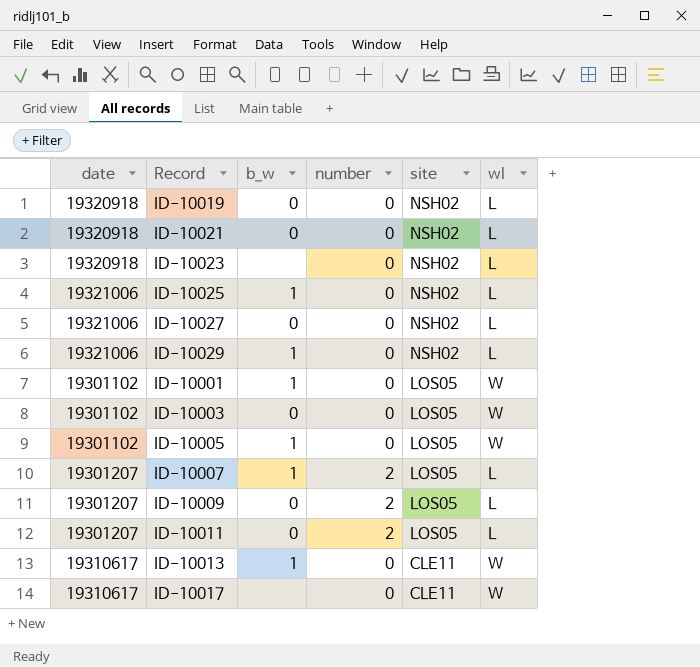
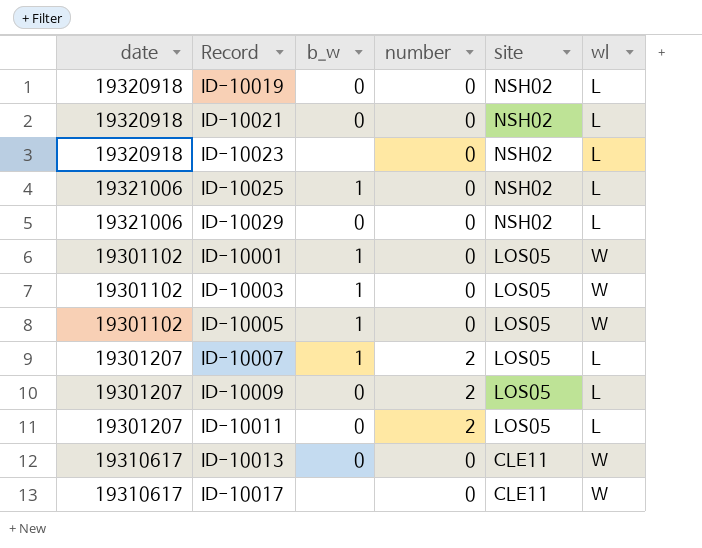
row ID-10027: 19321006 | 0 | 0 | NSH02 | L -> none
ID-10029 | b_w: 1 -> 0
ID-10003 | b_w: 0 -> 1
ID-10013 | b_w: 1 -> 0

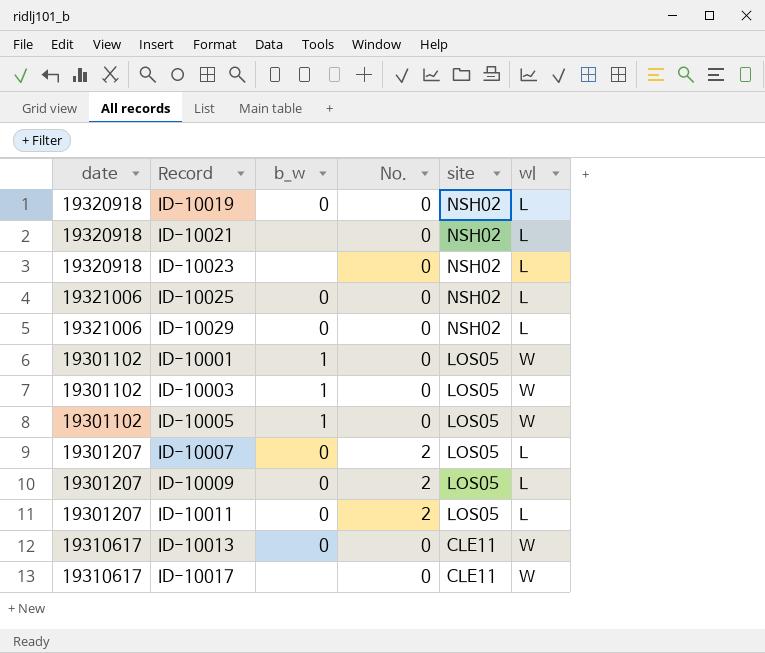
column name: number -> No.
ID-10021 | b_w: 0 -> none
ID-10025 | b_w: 1 -> 0
ID-10007 | b_w: 1 -> 0

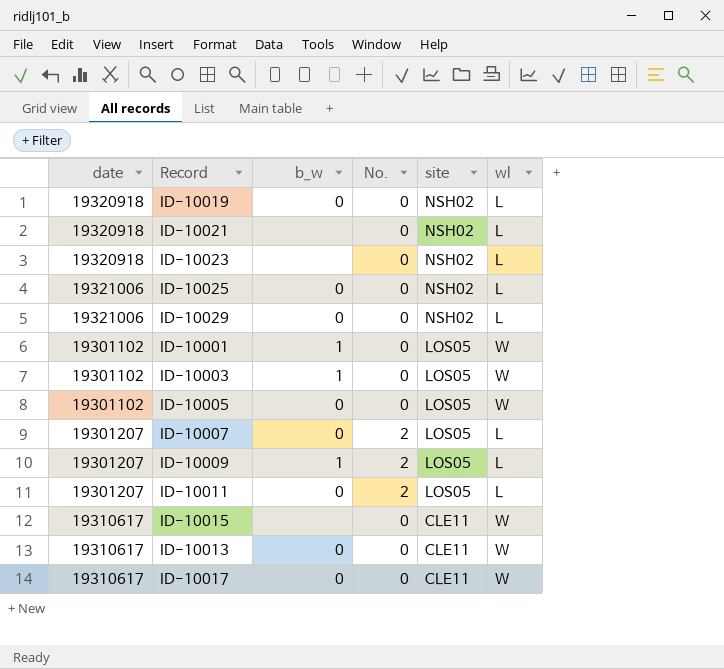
ID-10005 | b_w: 1 -> 0
ID-10009 | b_w: 0 -> 1
row ID-10015: none -> 19310617 | none | 0 | CLE11 | W
ID-10017 | b_w: none -> 0

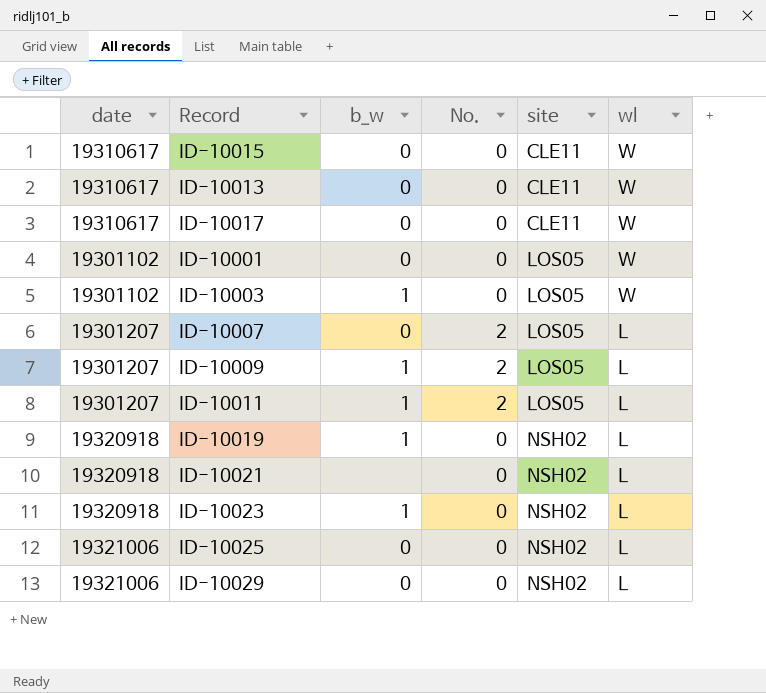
row order: site descending -> site ascending
row ID-10005: 19301102 | 0 | 0 | LOS05 | W -> none
ID-10015 | b_w: none -> 0
ID-10001 | b_w: 1 -> 0
ID-10011 | b_w: 0 -> 1
ID-10019 | b_w: 0 -> 1
ID-10023 | b_w: none -> 1

